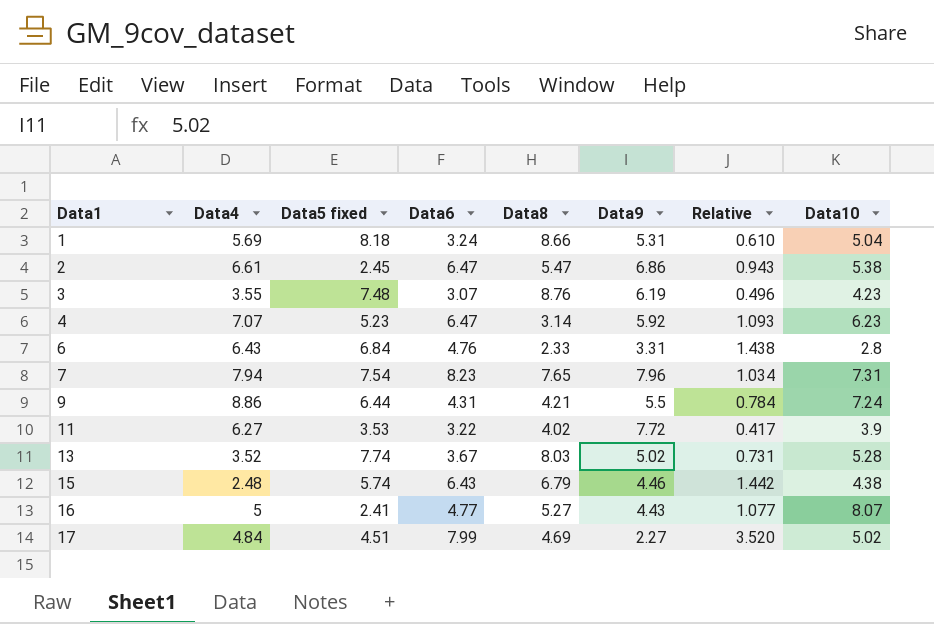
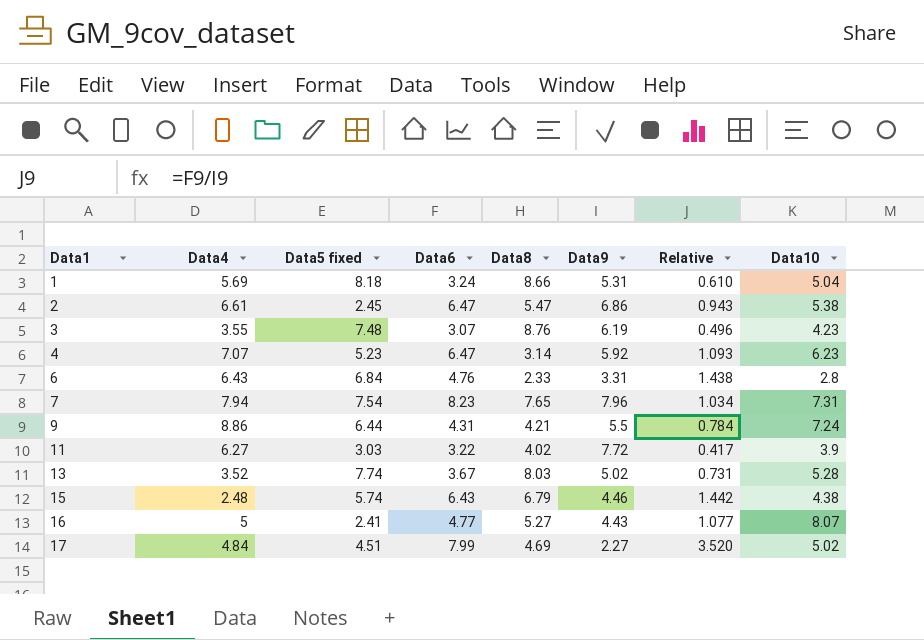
11 | Data5 fixed: 3.53 -> 3.03

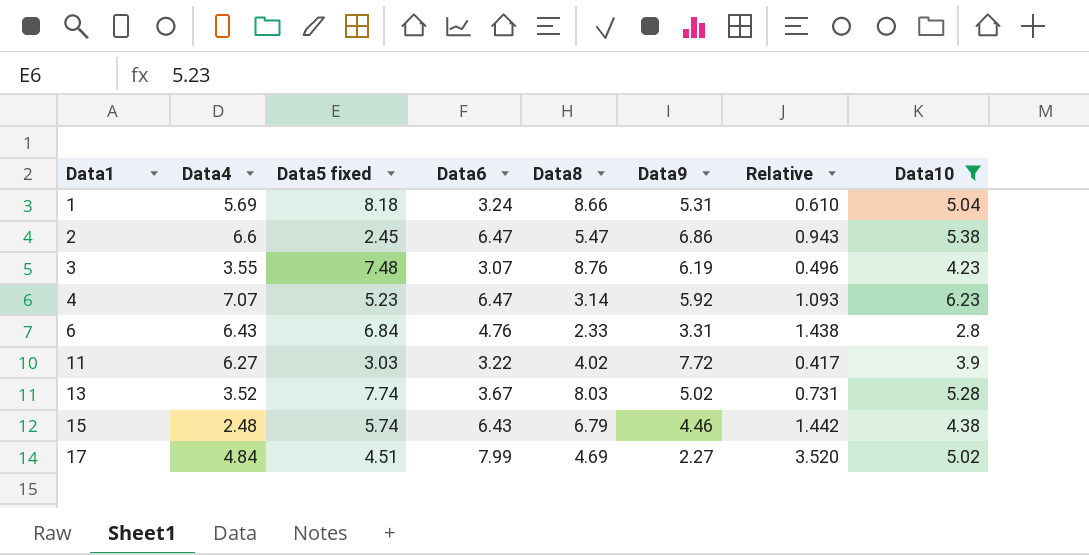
filter: none -> Data10 <= 6.23
2 | Data4: 6.61 -> 6.6

